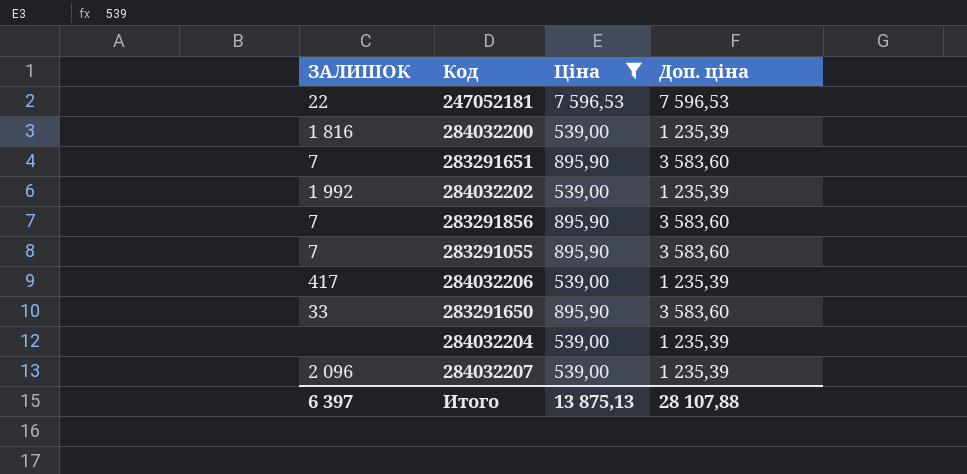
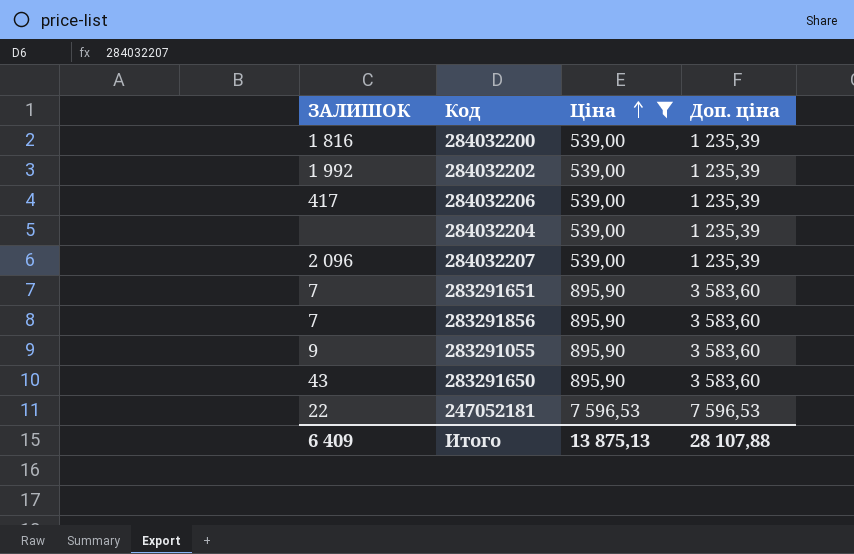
row order: none -> Ціна ascending
283291055 | ЗАЛИШОК: 7 -> 9
283291650 | ЗАЛИШОК: 33 -> 43
Итого | ЗАЛИШОК: 6 397 -> 6 409

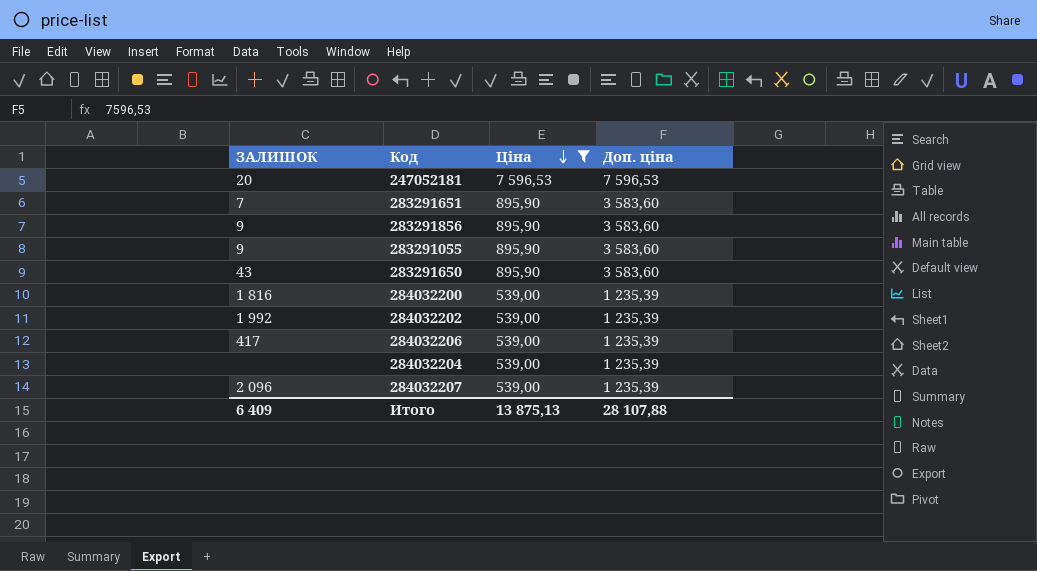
row order: Ціна ascending -> Ціна descending
247052181 | ЗАЛИШОК: 22 -> 20
283291856 | ЗАЛИШОК: 7 -> 9

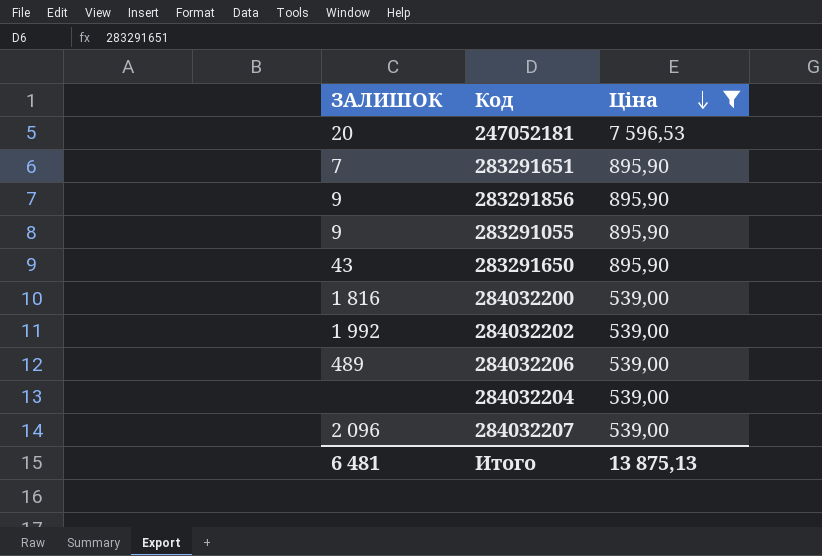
column Доп. ціна | position: 4 -> none
284032206 | ЗАЛИШОК: 417 -> 489
Итого | ЗАЛИШОК: 6 409 -> 6 481

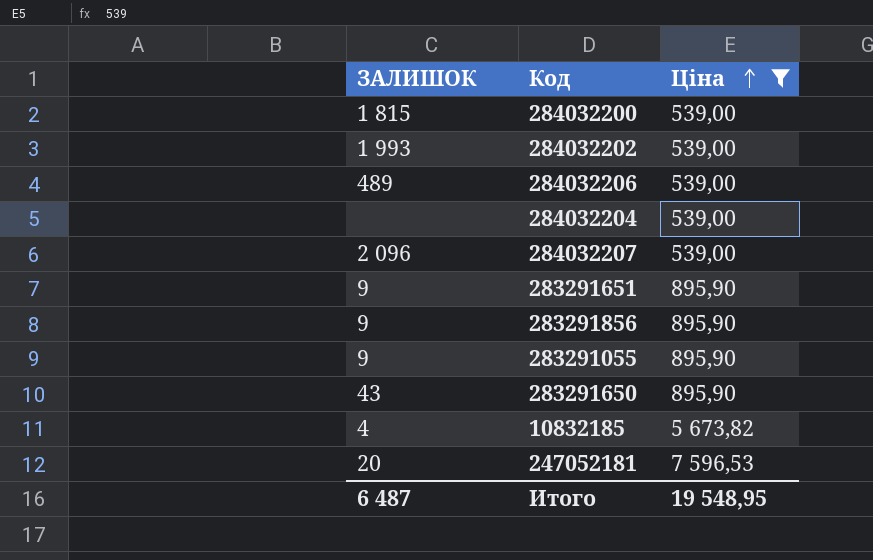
row order: Ціна descending -> Ціна ascending
284032200 | ЗАЛИШОК: 1 816 -> 1 815
284032202 | ЗАЛИШОК: 1 992 -> 1 993
283291651 | ЗАЛИШОК: 7 -> 9
row 10832185: none -> 4 | 5 673,82
Итого | ЗАЛИШОК: 6 481 -> 6 487
Итого | Ціна: 13 875,13 -> 19 548,95

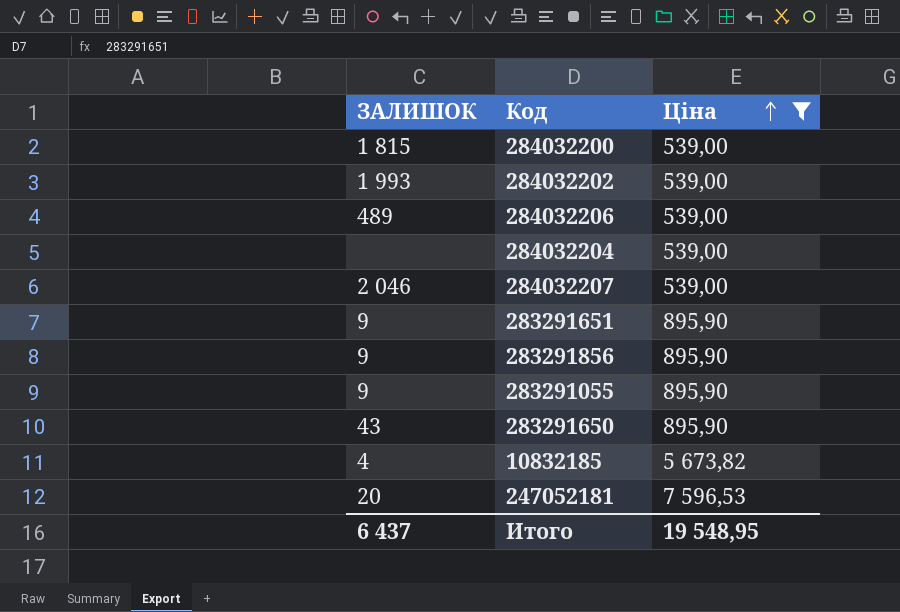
284032207 | ЗАЛИШОК: 2 096 -> 2 046
Итого | ЗАЛИШОК: 6 487 -> 6 437

